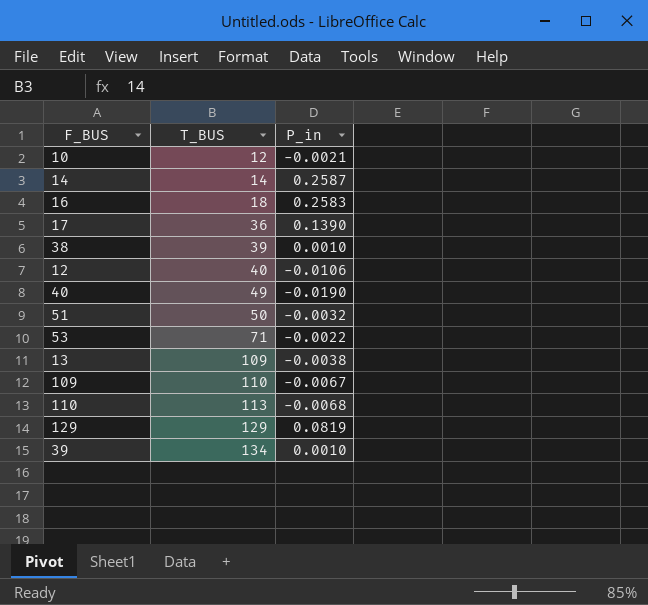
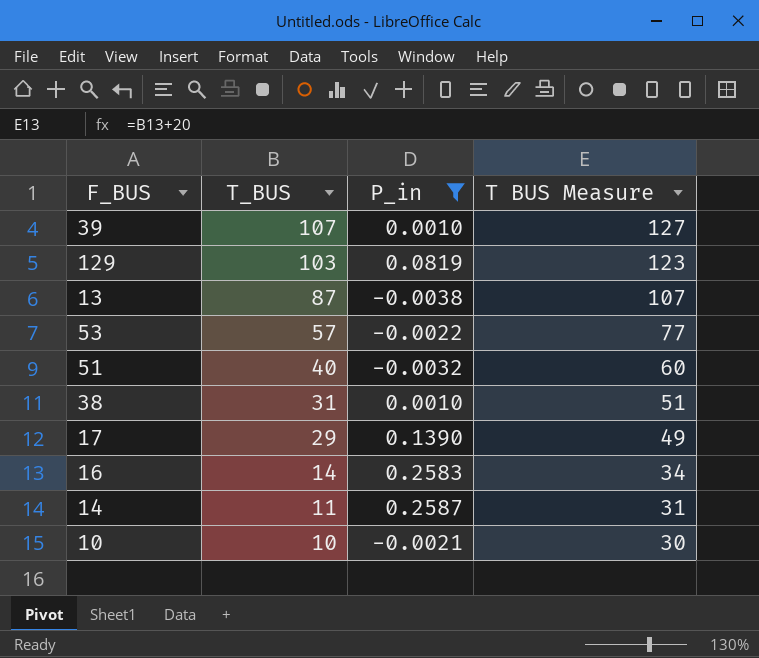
filter: none -> P_in >= -0.0038
row order: T_BUS ascending -> T_BUS descending
column T BUS Measure | formula: none -> [T_BUS] + 20
39 | T_BUS: 134 -> 107
129 | T_BUS: 129 -> 103
13 | T_BUS: 109 -> 87
53 | T_BUS: 71 -> 57
51 | T_BUS: 50 -> 40
38 | T_BUS: 39 -> 31
17 | T_BUS: 36 -> 29
16 | T_BUS: 18 -> 14
14 | T_BUS: 14 -> 11
10 | T_BUS: 12 -> 10

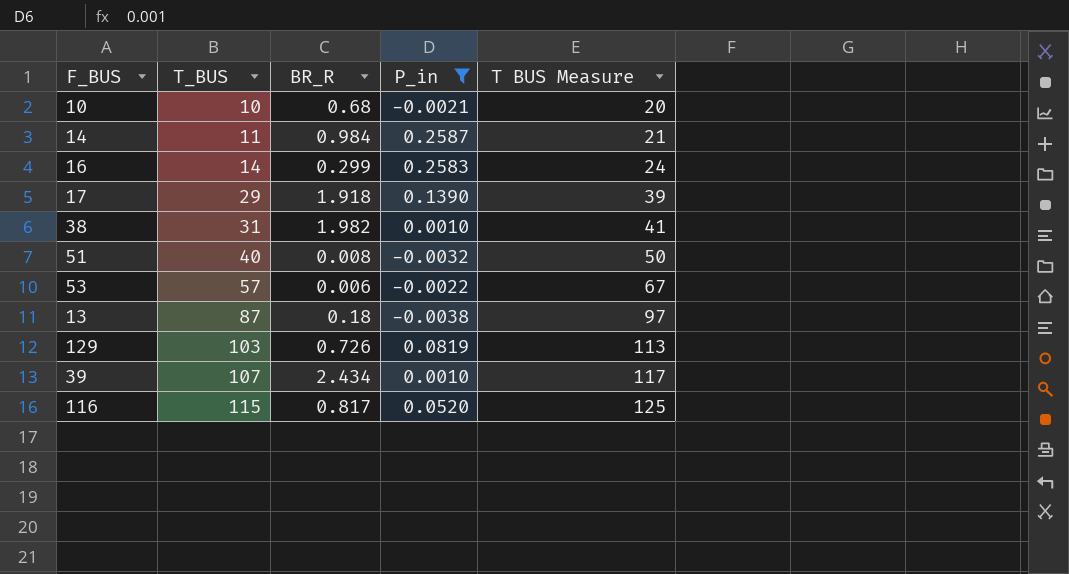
row order: T_BUS descending -> T_BUS ascending
column BR_R | position: none -> 3
column T BUS Measure | formula: [T_BUS] + 20 -> [T_BUS] + 10
row 116: none -> 115 | 0.817 | 0.0520 | 125

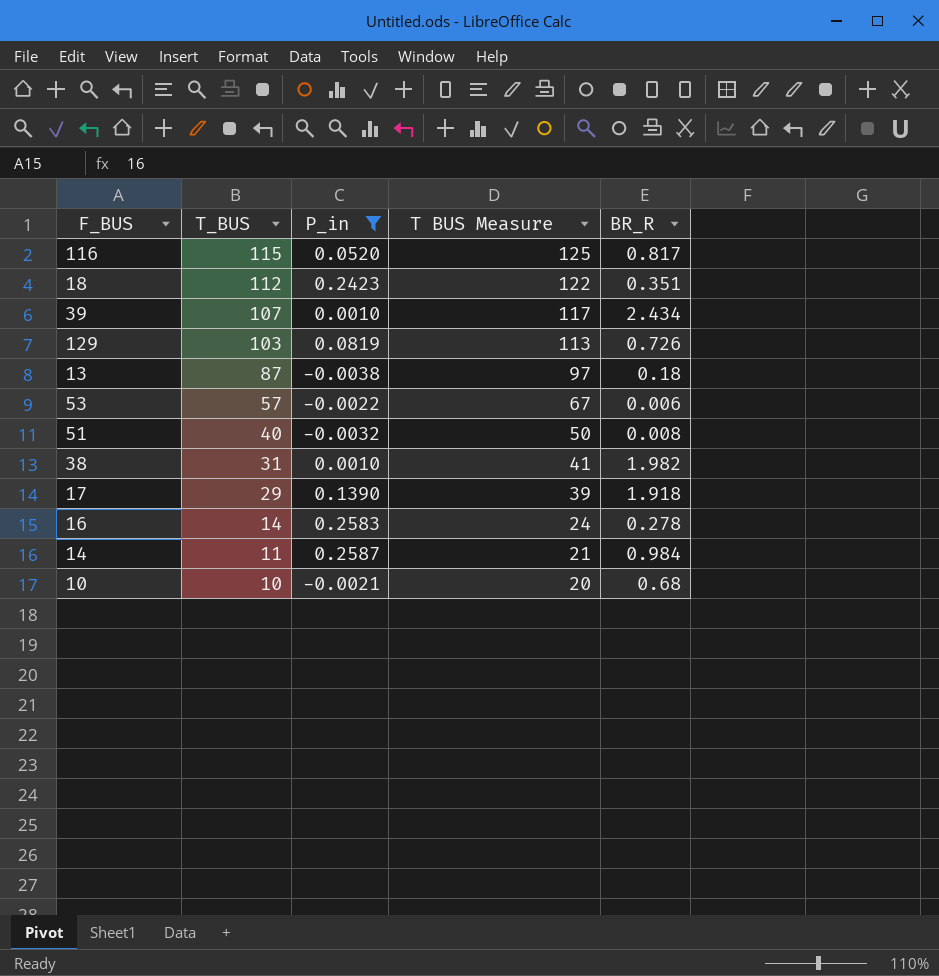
row order: T_BUS ascending -> T_BUS descending
column BR_R | position: 3 -> 5
row 18: none -> 112 | 0.2423 | 122 | 0.351
16 | BR_R: 0.299 -> 0.278

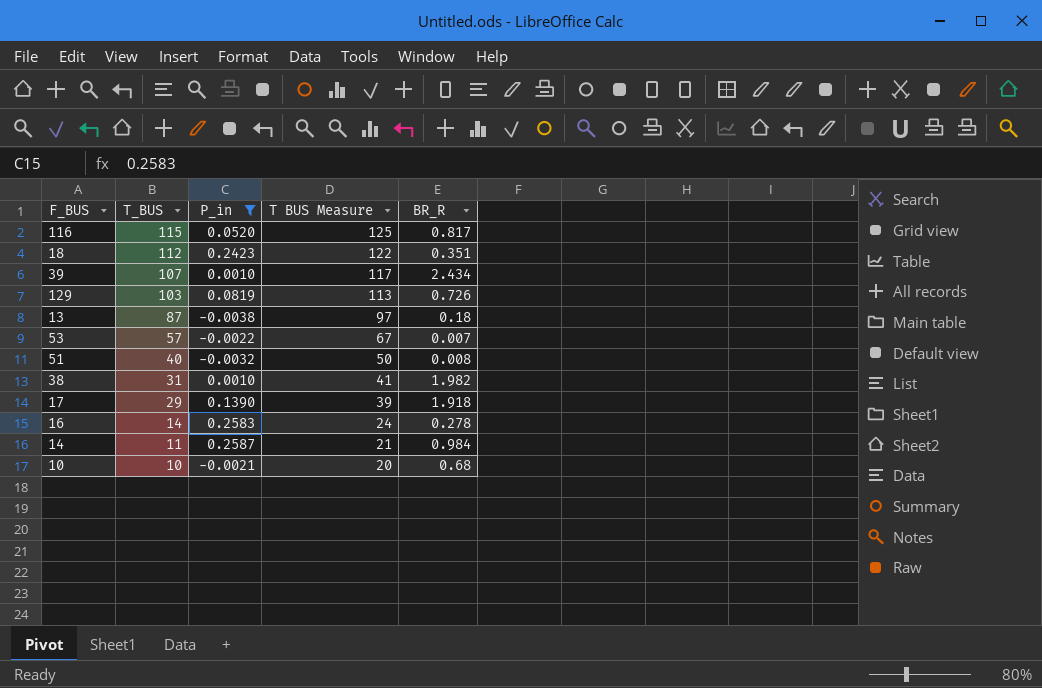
53 | BR_R: 0.006 -> 0.007

